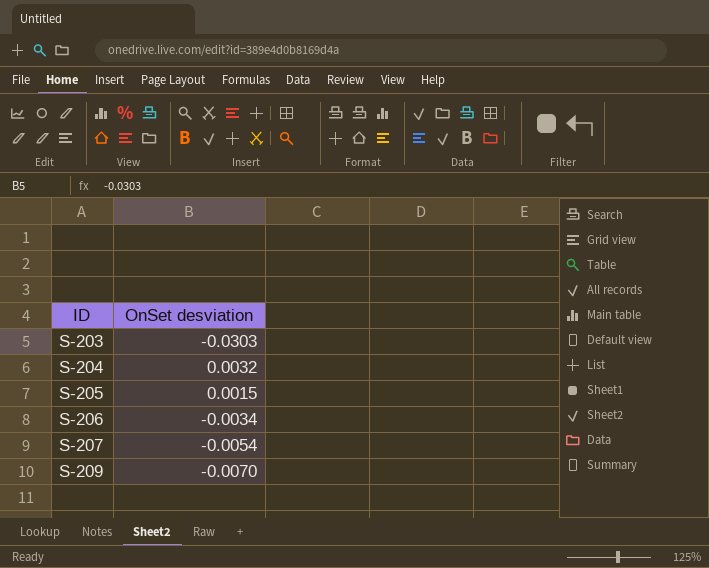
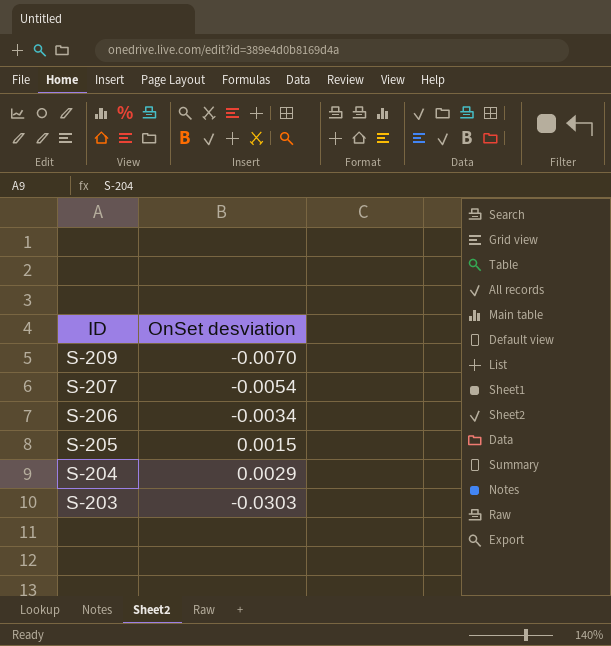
row order: ID ascending -> ID descending
S-204 | OnSet desviation: 0.0032 -> 0.0029

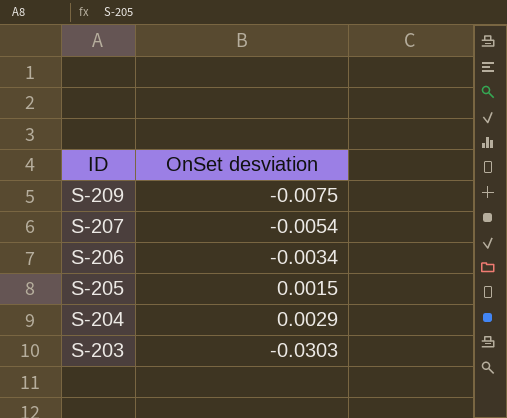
S-209 | OnSet desviation: -0.0070 -> -0.0075

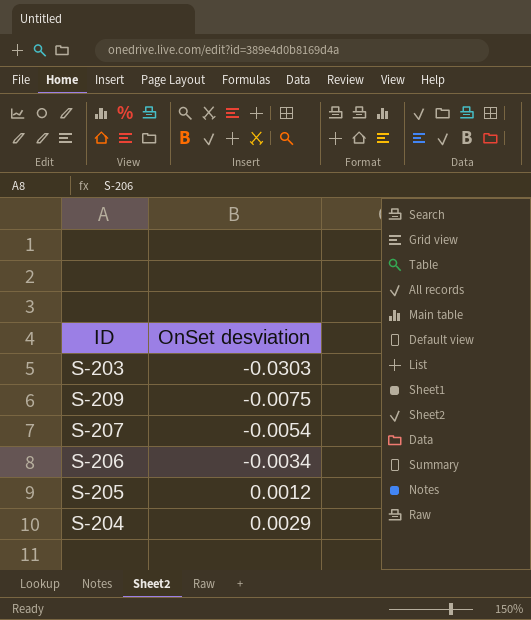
row order: ID descending -> OnSet desviation ascending
S-205 | OnSet desviation: 0.0015 -> 0.0012

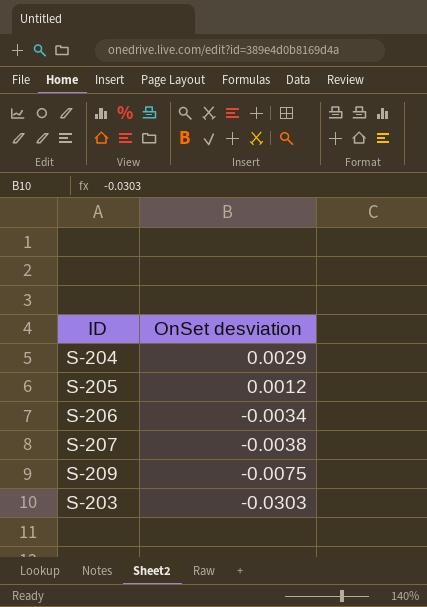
row order: OnSet desviation ascending -> OnSet desviation descending
S-207 | OnSet desviation: -0.0054 -> -0.0038

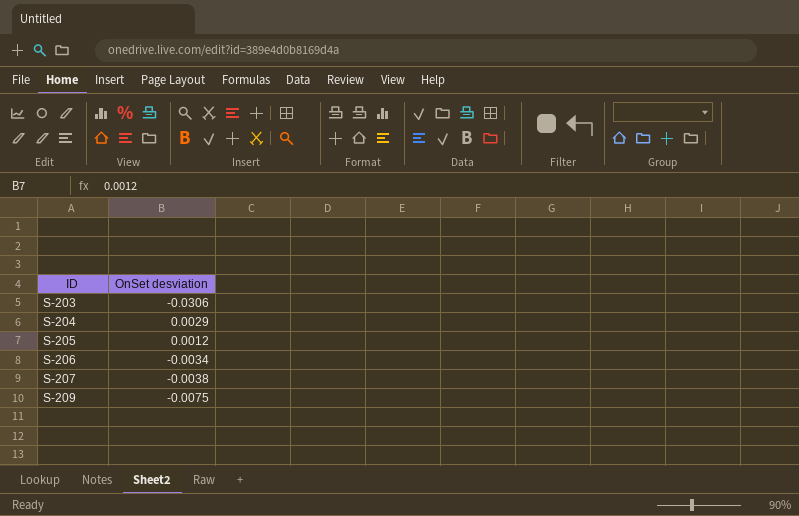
row order: OnSet desviation descending -> ID ascending
S-203 | OnSet desviation: -0.0303 -> -0.0306

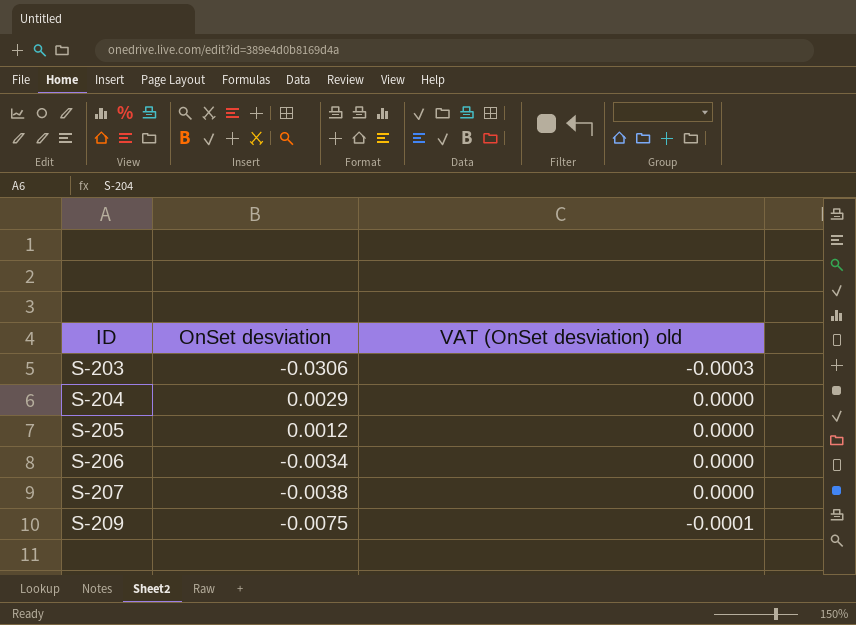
column VAT (OnSet desviation) old | formula: none -> [OnSet desviation] * 0.01

